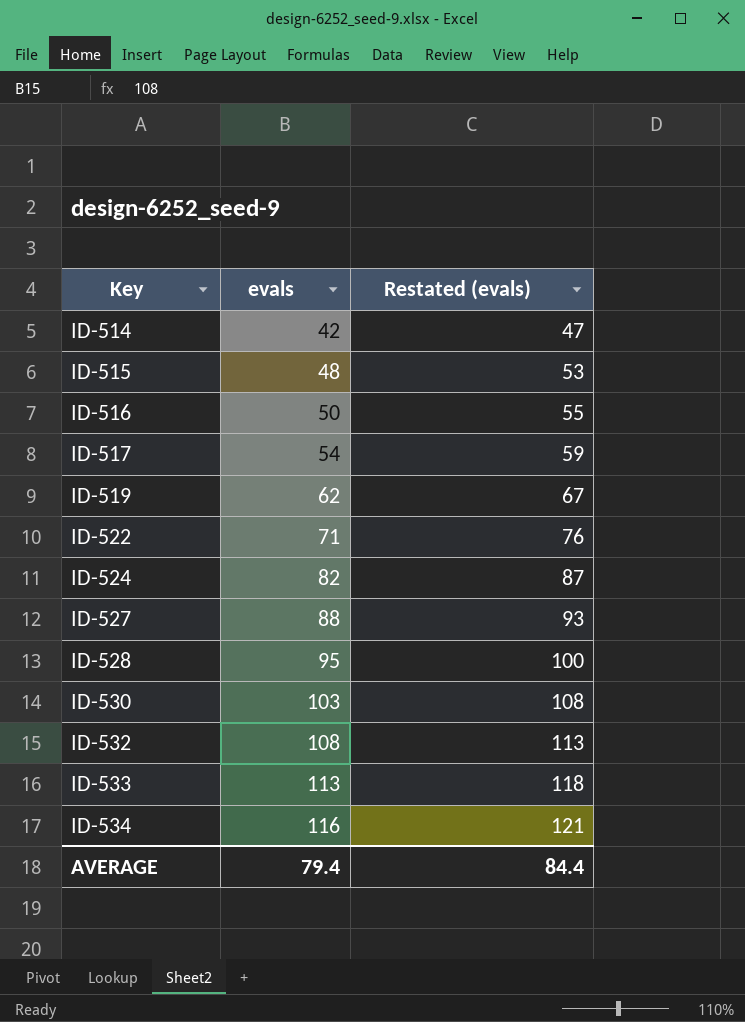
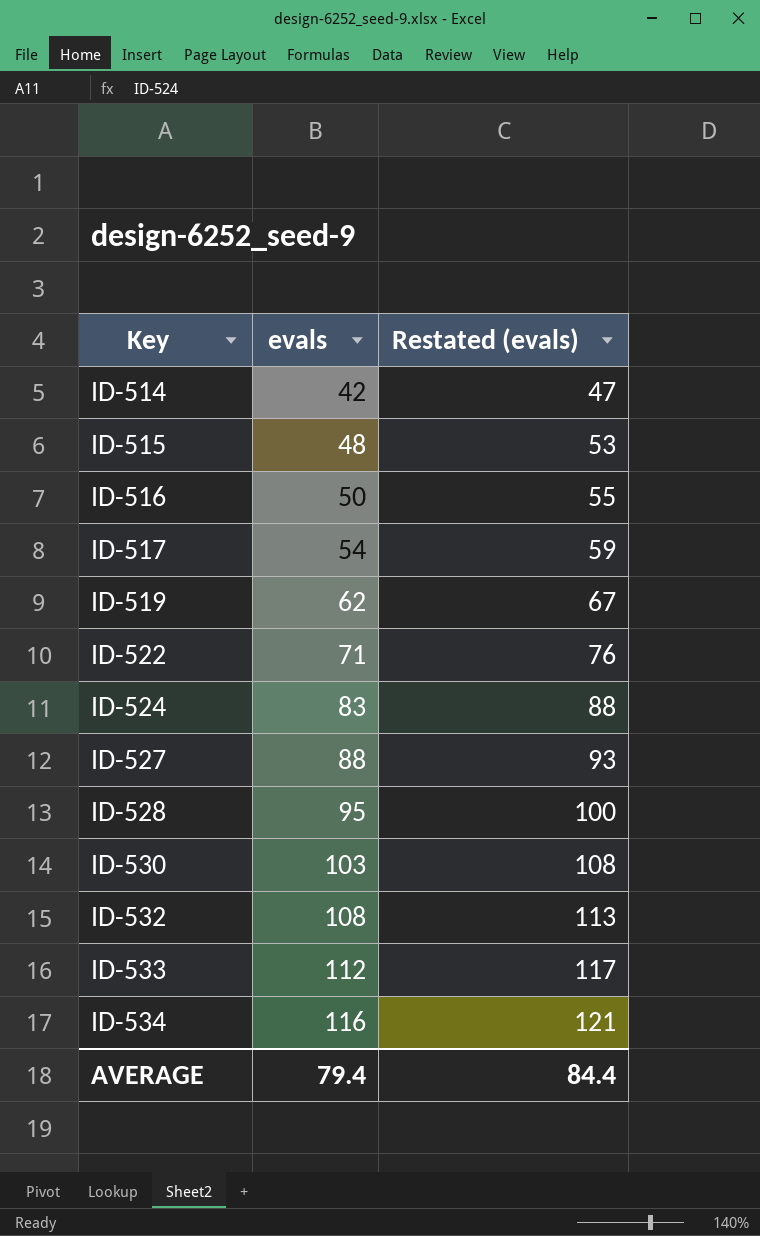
ID-524 | evals: 82 -> 83
ID-524 | Restated (evals): 87 -> 88
ID-533 | evals: 113 -> 112
ID-533 | Restated (evals): 118 -> 117

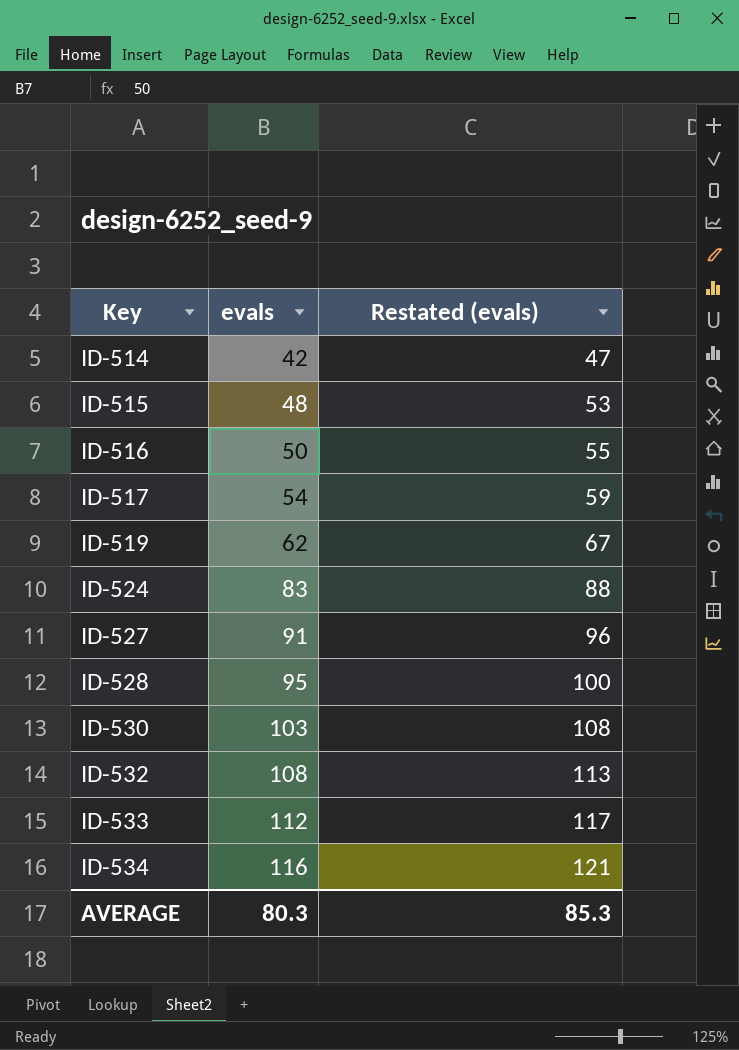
row ID-522: 71 | 76 -> none
ID-527 | evals: 88 -> 91
ID-527 | Restated (evals): 93 -> 96
AVERAGE | evals: 79.4 -> 80.3
AVERAGE | Restated (evals): 84.4 -> 85.3

